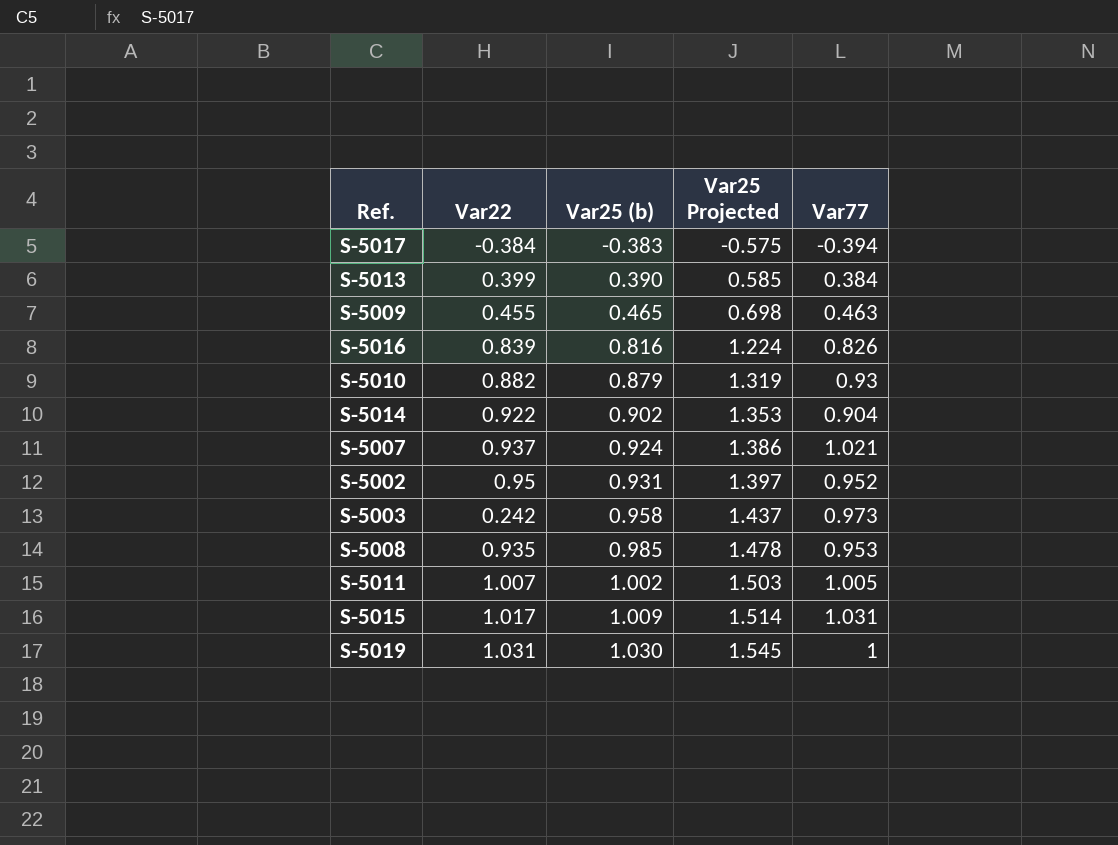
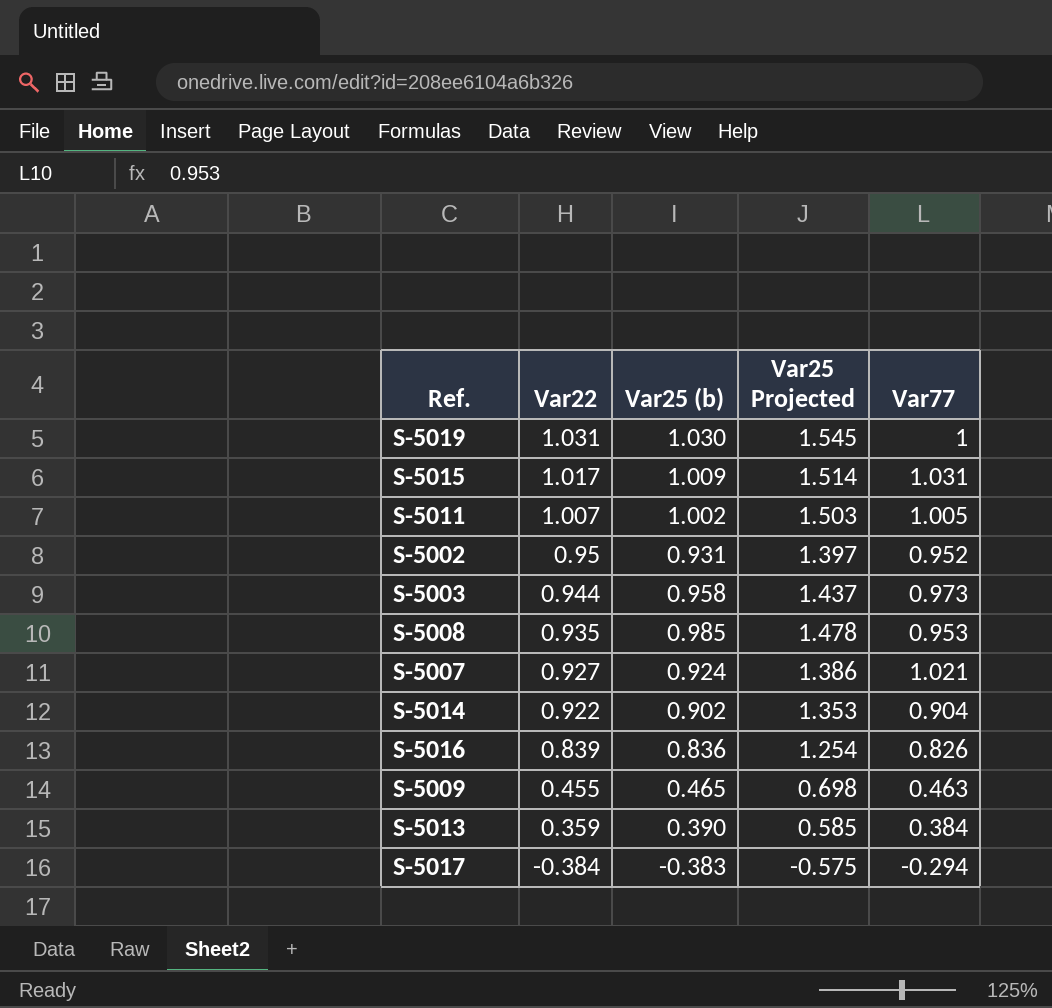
row order: Var25 (b) ascending -> Var22 descending
row S-5010: 0.882 | 0.879 | 1.319 | 0.93 -> none
S-5003 | Var22: 0.242 -> 0.944
S-5007 | Var22: 0.937 -> 0.927
S-5016 | Var25 (b): 0.816 -> 0.836
S-5016 | Var25 Projected: 1.224 -> 1.254
S-5013 | Var22: 0.399 -> 0.359
S-5017 | Var77: -0.394 -> -0.294

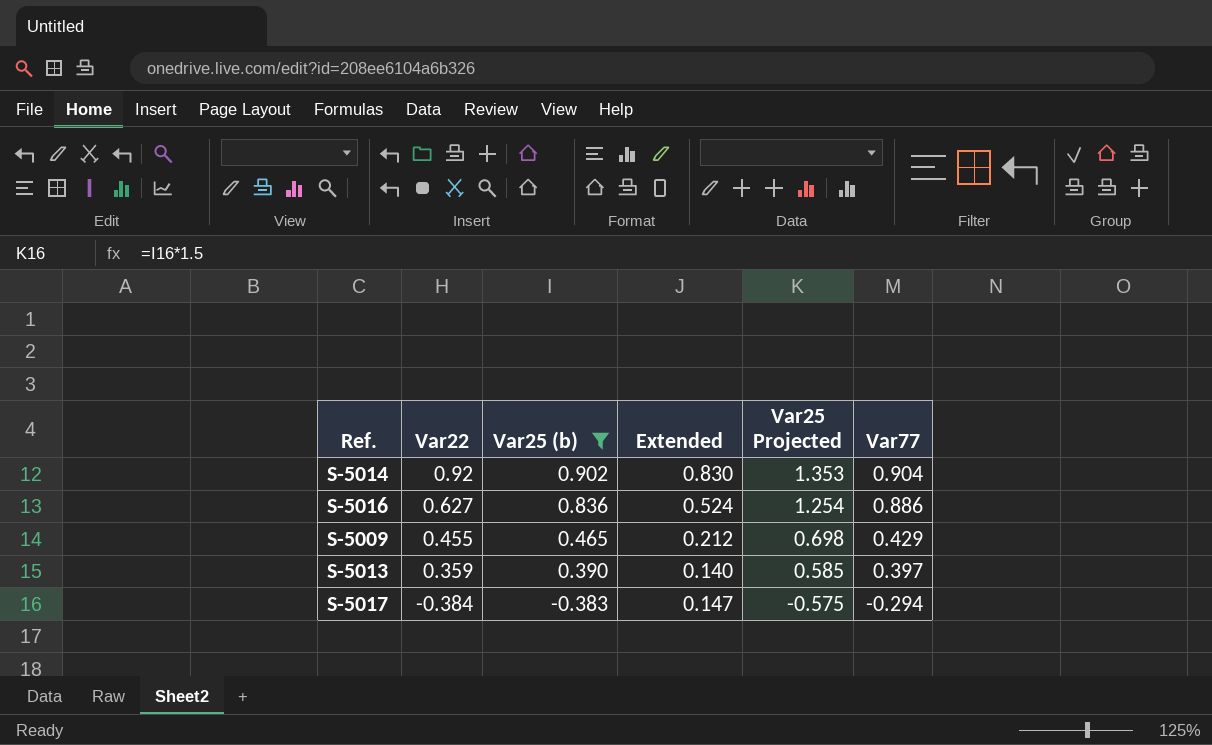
filter: none -> Var25 (b) <= 0.902
column Extended | formula: none -> [Var22] * [Var25 (b)]
S-5014 | Var22: 0.922 -> 0.92
S-5016 | Var22: 0.839 -> 0.627
S-5016 | Var77: 0.826 -> 0.886
S-5009 | Var77: 0.463 -> 0.429
S-5013 | Var77: 0.384 -> 0.397

